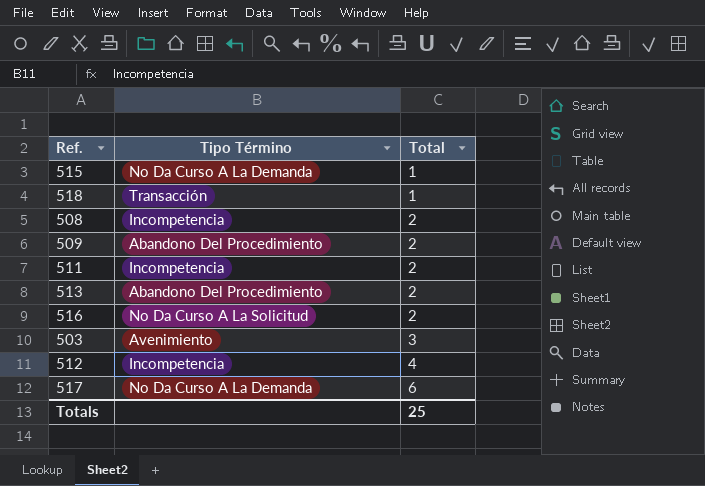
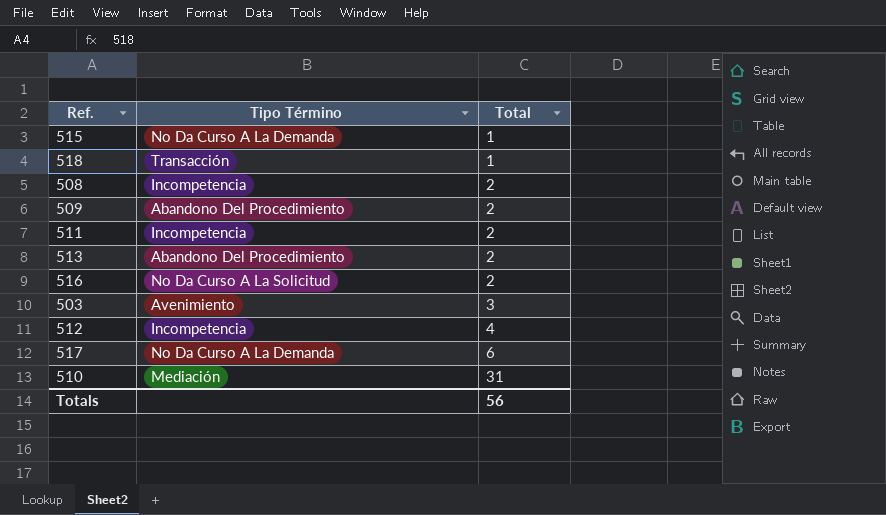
row 510: none -> Mediación | 31
Totals | Total: 25 -> 56

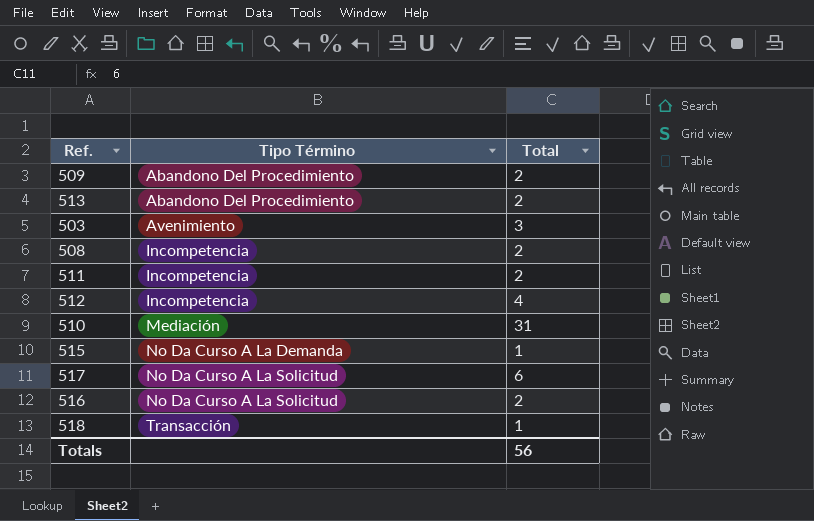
row order: Total ascending -> Tipo Término ascending
517 | Tipo Término: No Da Curso A La Demanda -> No Da Curso A La Solicitud

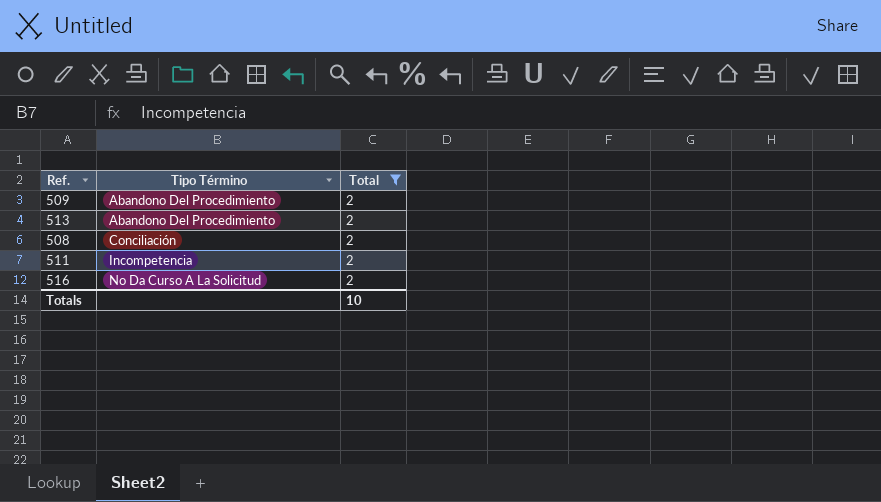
filter: none -> Total = 2
508 | Tipo Término: Incompetencia -> Conciliación
Totals | Total: 56 -> 10

